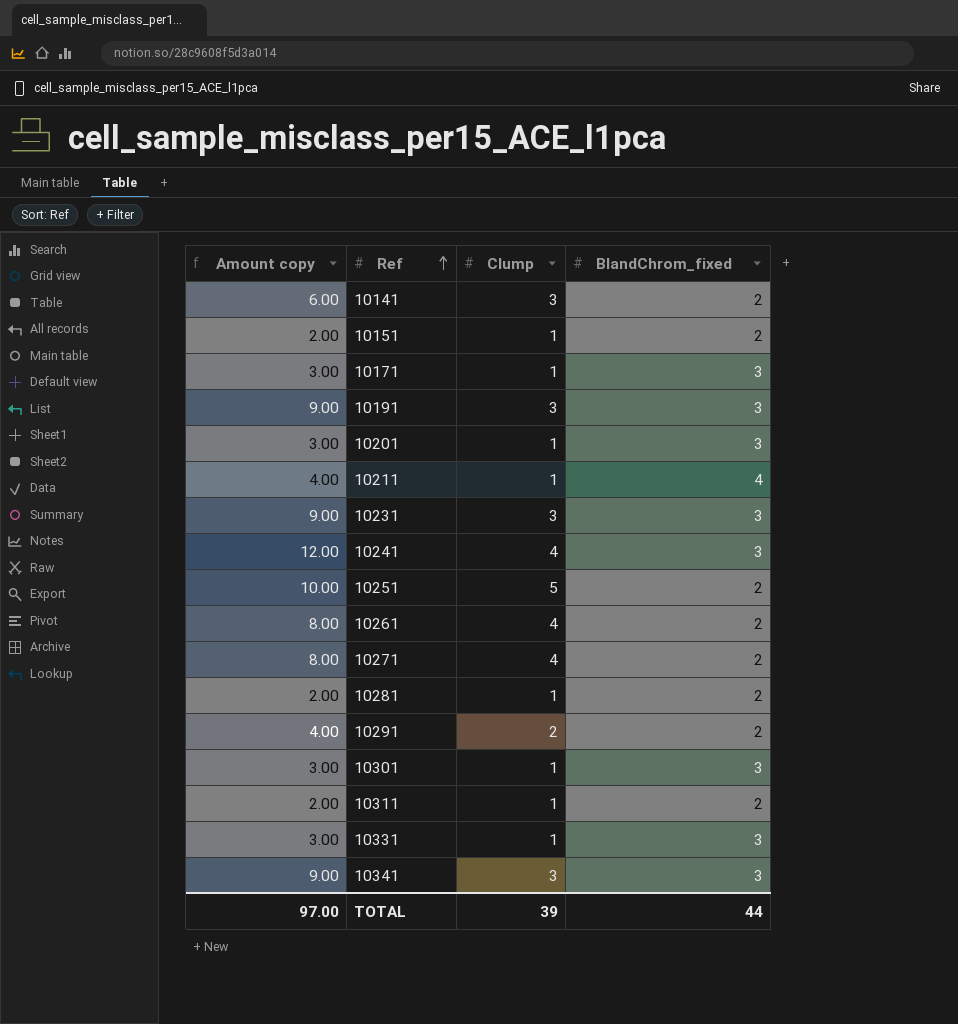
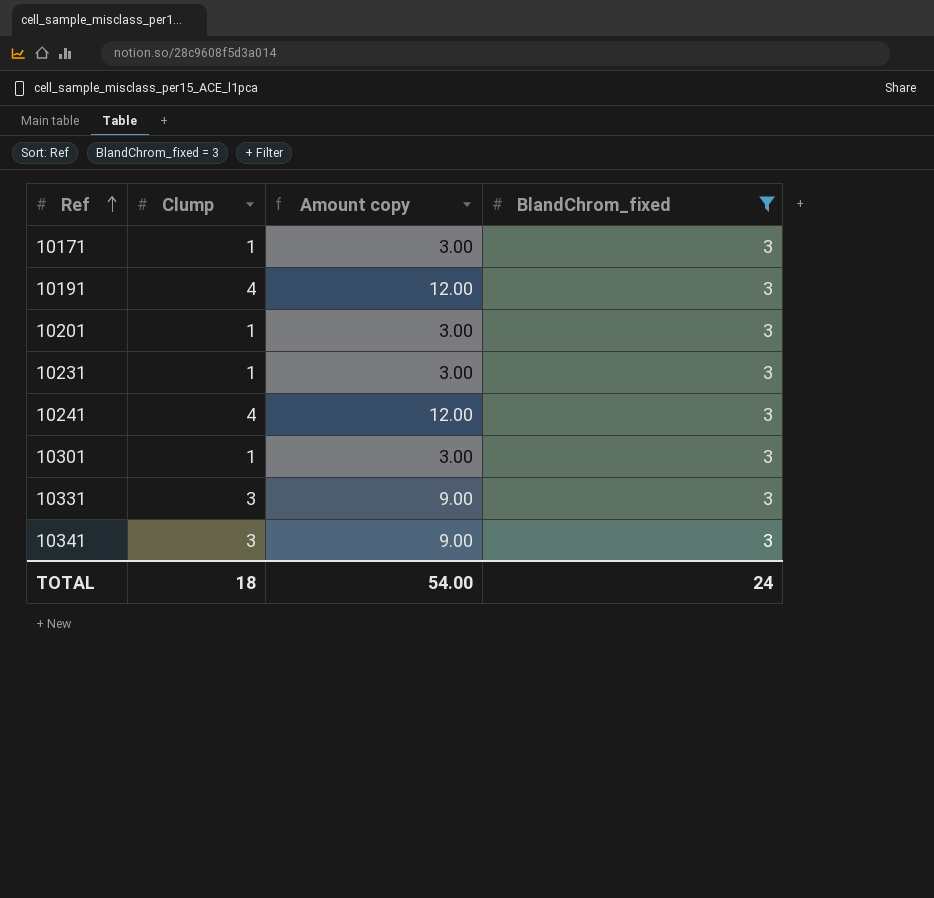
filter: none -> BlandChrom_fixed = 3
column Amount copy | position: 1 -> 3
10191 | Clump: 3 -> 4
10191 | Amount copy: 9.00 -> 12.00
10231 | Clump: 3 -> 1
10231 | Amount copy: 9.00 -> 3.00
10331 | Clump: 1 -> 3
10331 | Amount copy: 3.00 -> 9.00
TOTAL | Clump: 39 -> 18
TOTAL | Amount copy: 97.00 -> 54.00
TOTAL | BlandChrom_fixed: 44 -> 24

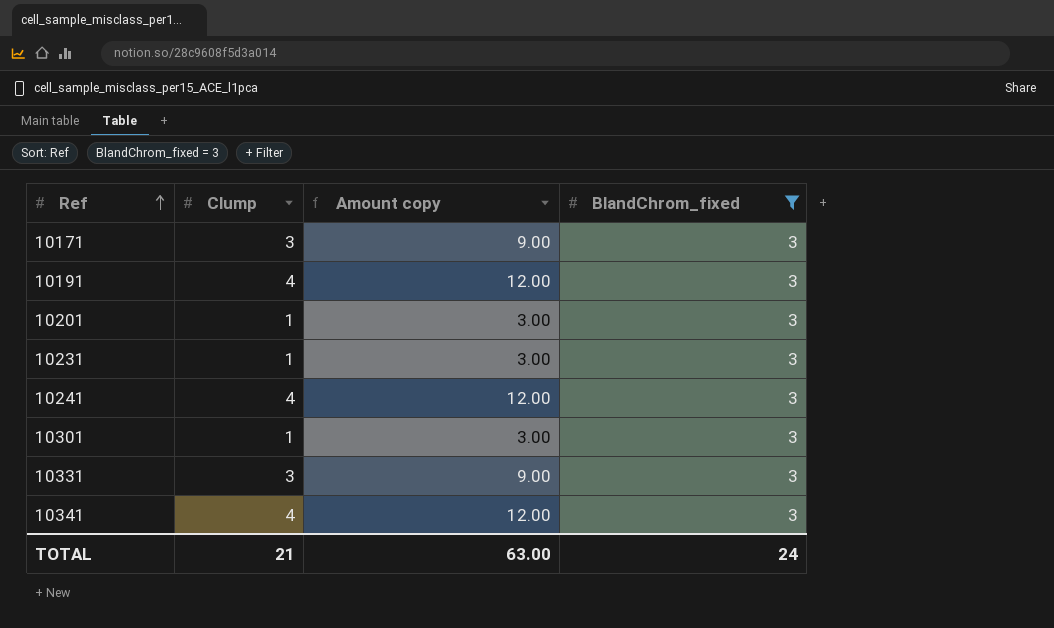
10171 | Clump: 1 -> 3
10171 | Amount copy: 3.00 -> 9.00
10341 | Clump: 3 -> 4
10341 | Amount copy: 9.00 -> 12.00
TOTAL | Clump: 18 -> 21
TOTAL | Amount copy: 54.00 -> 63.00

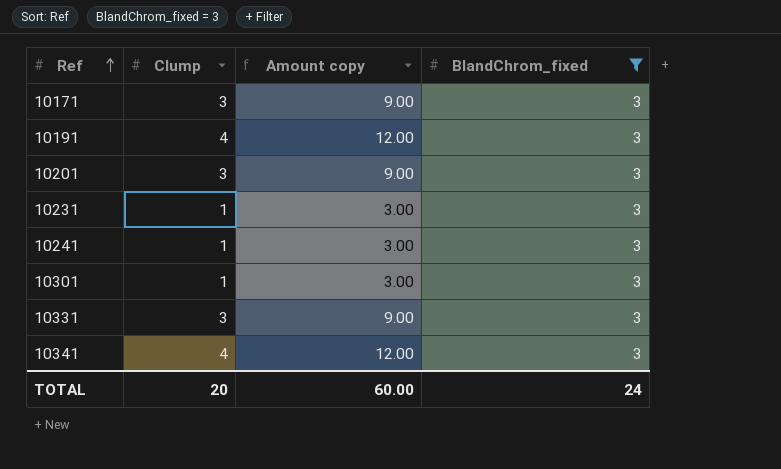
10201 | Clump: 1 -> 3
10201 | Amount copy: 3.00 -> 9.00
10241 | Clump: 4 -> 1
10241 | Amount copy: 12.00 -> 3.00
TOTAL | Clump: 21 -> 20
TOTAL | Amount copy: 63.00 -> 60.00

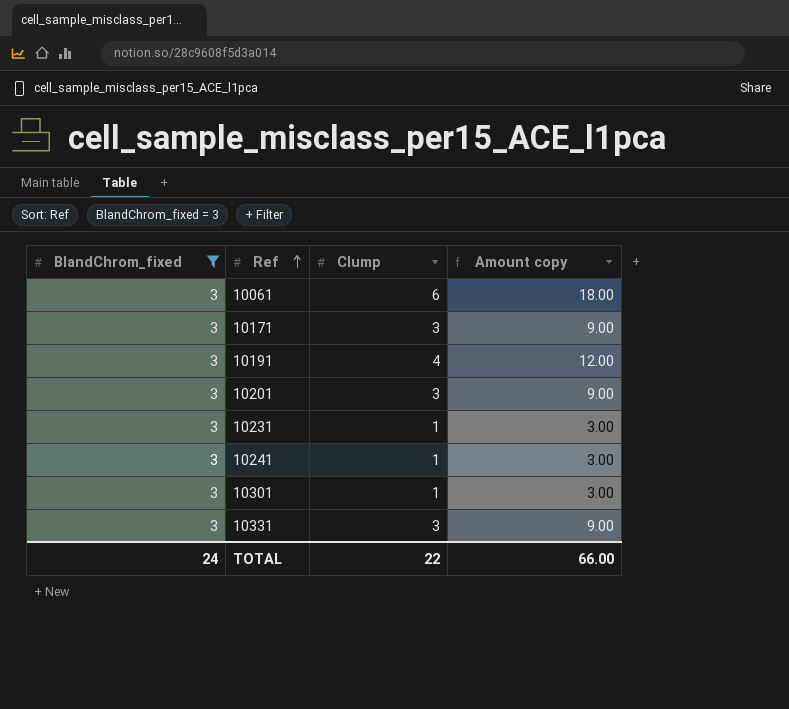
column BlandChrom_fixed | position: 4 -> 1
row 10341: 4 | 12.00 | 3 -> none
row 10061: none -> 3 | 6 | 18.00
TOTAL | Clump: 20 -> 22
TOTAL | Amount copy: 60.00 -> 66.00

